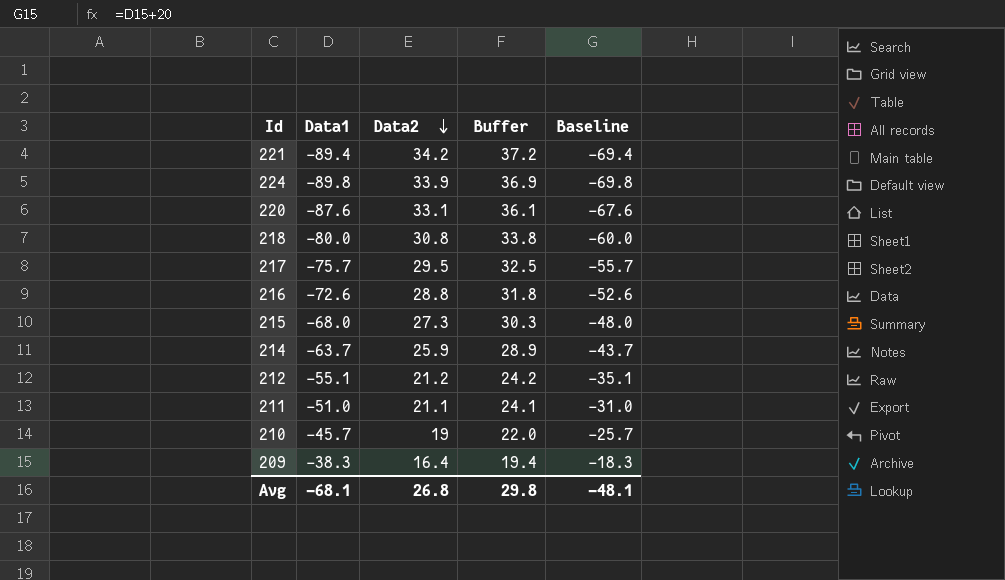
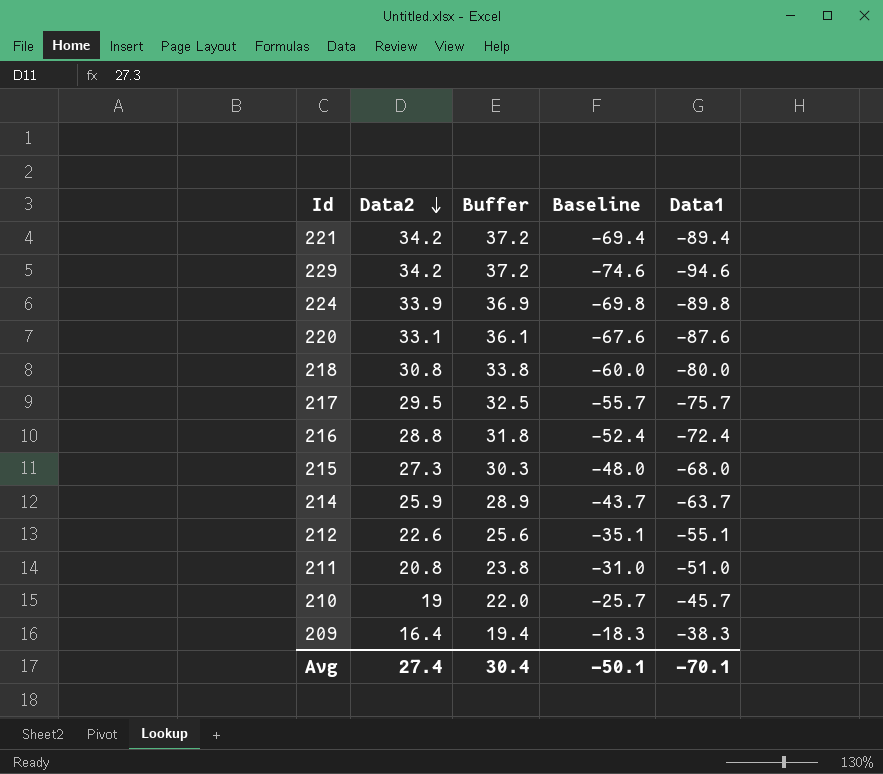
column Data1 | position: 2 -> 5
row 229: none -> 34.2 | 37.2 | -74.6 | -94.6
216 | Baseline: -52.6 -> -52.4
216 | Data1: -72.6 -> -72.4
212 | Data2: 21.2 -> 22.6
212 | Buffer: 24.2 -> 25.6
211 | Data2: 21.1 -> 20.8
211 | Buffer: 24.1 -> 23.8
Avg | Data2: 26.8 -> 27.4
Avg | Buffer: 29.8 -> 30.4
Avg | Baseline: -48.1 -> -50.1
Avg | Data1: -68.1 -> -70.1

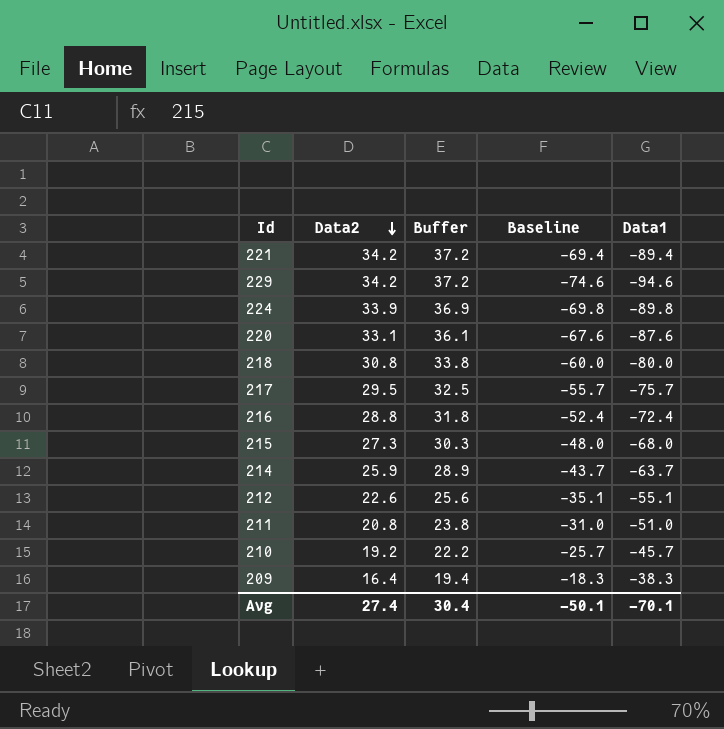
210 | Data2: 19 -> 19.2
210 | Buffer: 22.0 -> 22.2

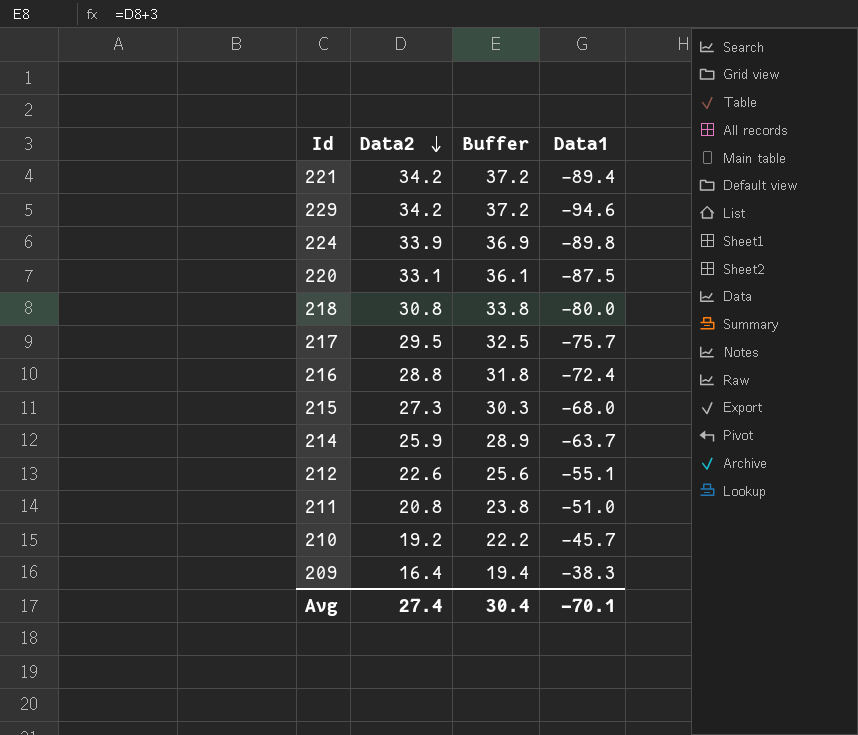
column Baseline | formula: [Data1] + 20 -> none
220 | Data1: -87.6 -> -87.5

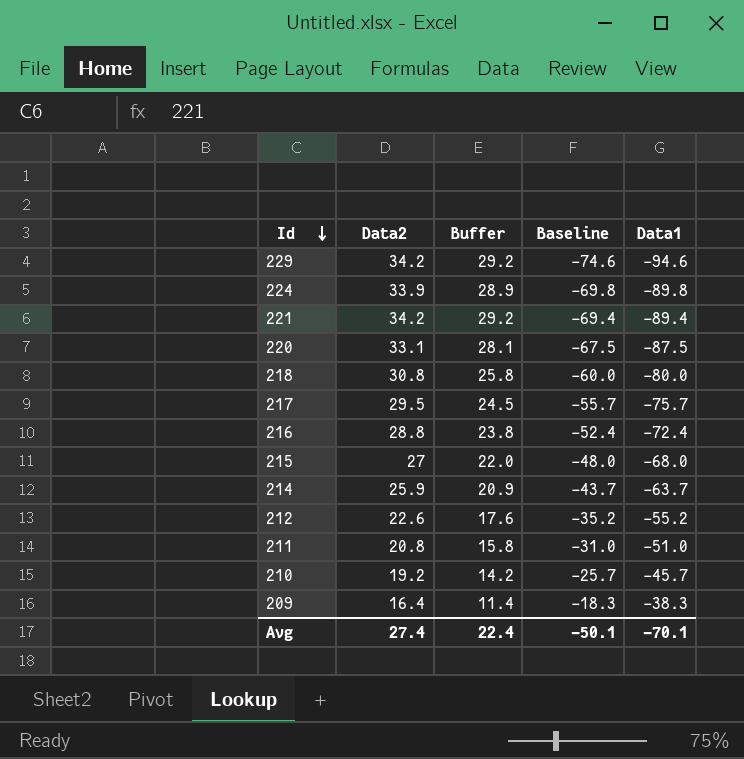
row order: Data2 descending -> Id descending
column Buffer | formula: [Data2] + 3 -> [Data2] - 5
column Baseline | formula: none -> [Data1] + 20
215 | Data2: 27.3 -> 27
212 | Data1: -55.1 -> -55.2
Avg | Buffer: 30.4 -> 22.4

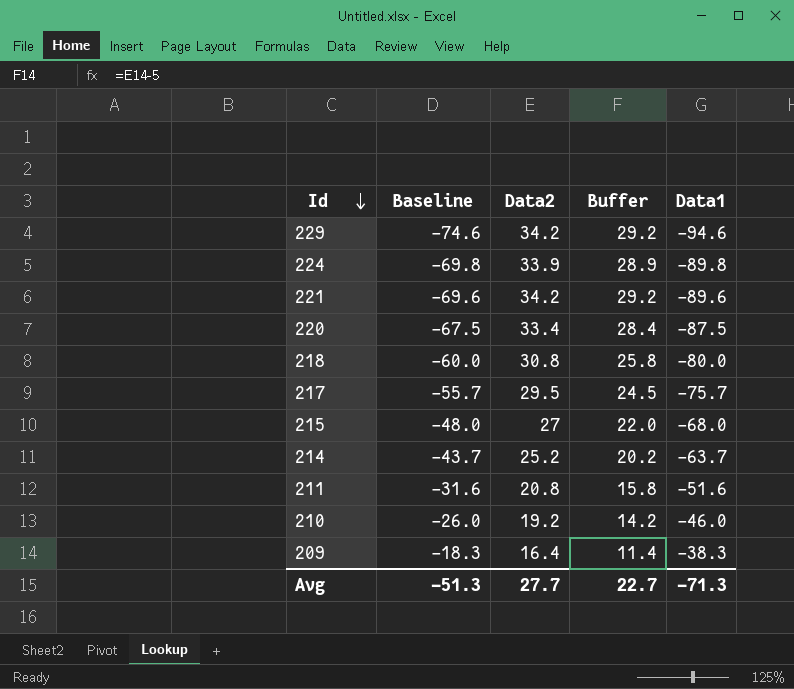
column Baseline | position: 4 -> 2
row 216: 28.8 | 23.8 | -52.4 | -72.4 -> none
row 212: 22.6 | 17.6 | -35.2 | -55.2 -> none
221 | Baseline: -69.4 -> -69.6
221 | Data1: -89.4 -> -89.6
220 | Data2: 33.1 -> 33.4
220 | Buffer: 28.1 -> 28.4
214 | Data2: 25.9 -> 25.2
214 | Buffer: 20.9 -> 20.2
211 | Baseline: -31.0 -> -31.6
211 | Data1: -51.0 -> -51.6
210 | Baseline: -25.7 -> -26.0
210 | Data1: -45.7 -> -46.0
Avg | Baseline: -50.1 -> -51.3
Avg | Data2: 27.4 -> 27.7
Avg | Buffer: 22.4 -> 22.7
Avg | Data1: -70.1 -> -71.3

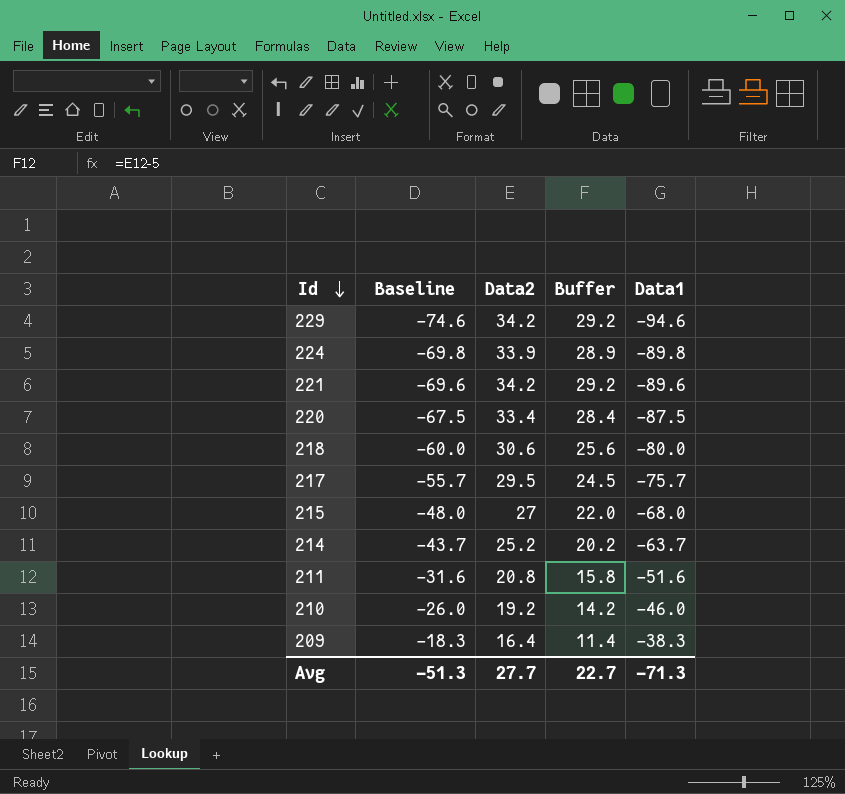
218 | Data2: 30.8 -> 30.6
218 | Buffer: 25.8 -> 25.6

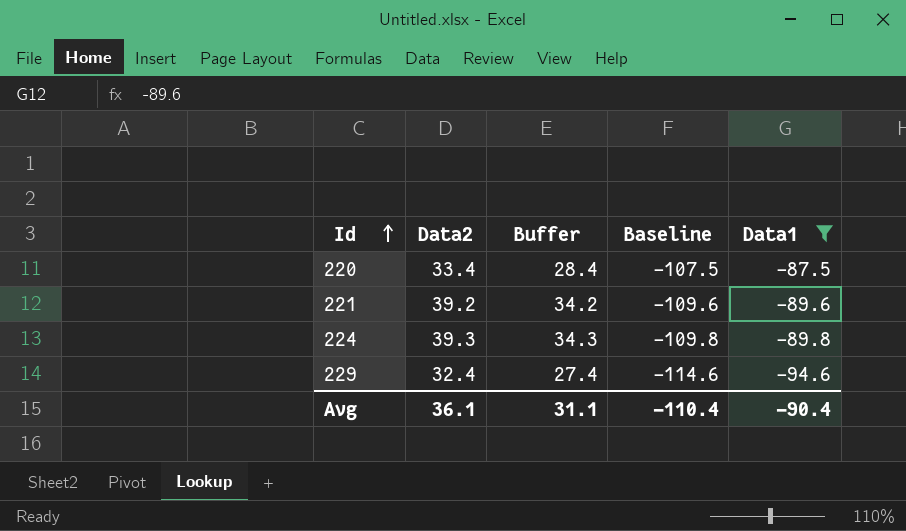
filter: none -> Data1 <= -87.5
row order: Id descending -> Id ascending
column Baseline | formula: [Data1] + 20 -> [Data1] - 20
column Baseline | position: 2 -> 4
221 | Data2: 34.2 -> 39.2
221 | Buffer: 29.2 -> 34.2
224 | Data2: 33.9 -> 39.3
224 | Buffer: 28.9 -> 34.3
229 | Data2: 34.2 -> 32.4
229 | Buffer: 29.2 -> 27.4
Avg | Data2: 27.7 -> 36.1
Avg | Buffer: 22.7 -> 31.1
Avg | Baseline: -51.3 -> -110.4
Avg | Data1: -71.3 -> -90.4

